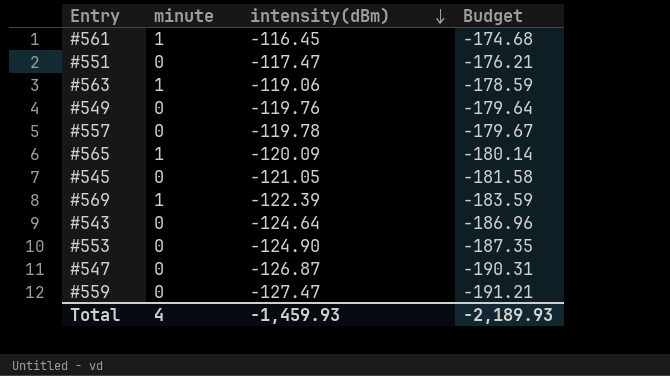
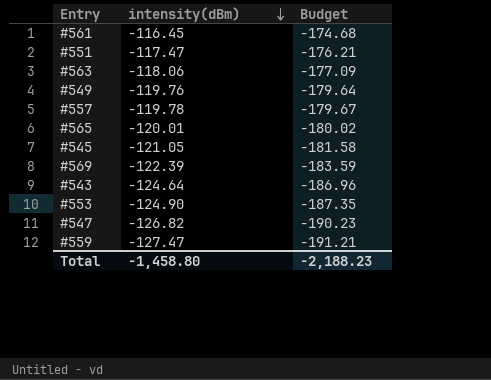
column minute | position: 2 -> none
#563 | intensity(dBm): -119.06 -> -118.06
#563 | Budget: -178.59 -> -177.09
#565 | intensity(dBm): -120.09 -> -120.01
#565 | Budget: -180.14 -> -180.02
#547 | intensity(dBm): -126.87 -> -126.82
#547 | Budget: -190.31 -> -190.23
Total | intensity(dBm): -1,459.93 -> -1,458.80
Total | Budget: -2,189.93 -> -2,188.23

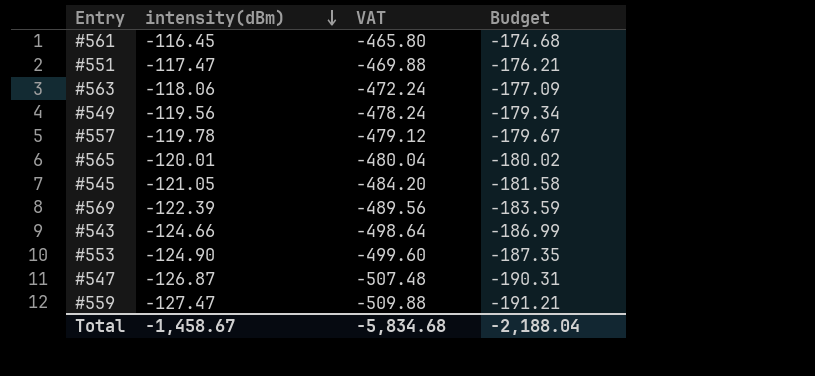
column VAT | formula: none -> [intensity(dBm)] * 4
#549 | intensity(dBm): -119.76 -> -119.56
#549 | Budget: -179.64 -> -179.34
#543 | intensity(dBm): -124.64 -> -124.66
#543 | Budget: -186.96 -> -186.99
#547 | intensity(dBm): -126.82 -> -126.87
#547 | Budget: -190.23 -> -190.31
Total | intensity(dBm): -1,458.80 -> -1,458.67
Total | Budget: -2,188.23 -> -2,188.04

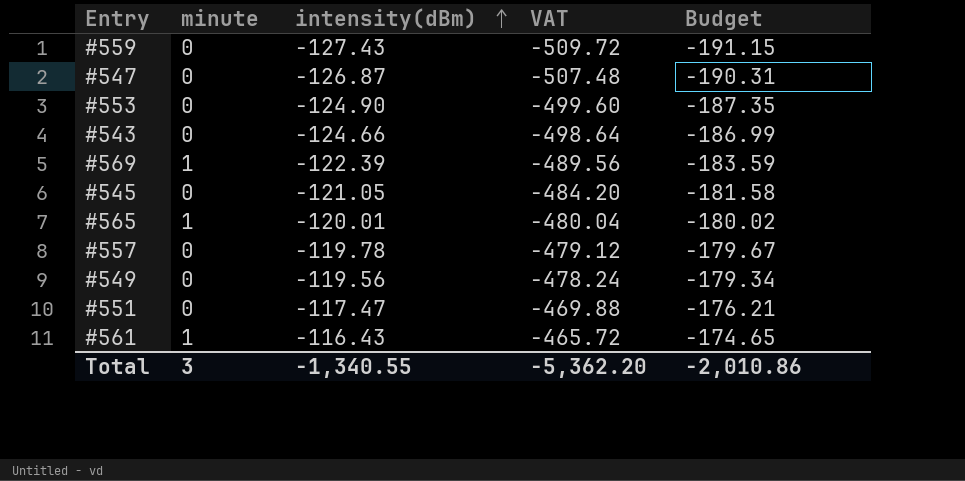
row order: intensity(dBm) descending -> intensity(dBm) ascending
column minute | position: none -> 2
row #563: -118.06 | -472.24 | -177.09 -> none
#559 | intensity(dBm): -127.47 -> -127.43
#559 | VAT: -509.88 -> -509.72
#559 | Budget: -191.21 -> -191.15
#561 | intensity(dBm): -116.45 -> -116.43
#561 | VAT: -465.80 -> -465.72
#561 | Budget: -174.68 -> -174.65
Total | intensity(dBm): -1,458.67 -> -1,340.55
Total | VAT: -5,834.68 -> -5,362.20
Total | Budget: -2,188.04 -> -2,010.86

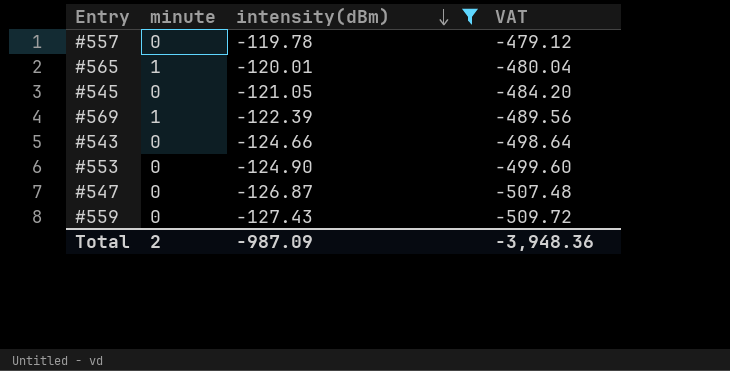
filter: none -> intensity(dBm) <= -119.78
row order: intensity(dBm) ascending -> intensity(dBm) descending
column Budget | formula: [intensity(dBm)] * 1.5 -> none
Total | minute: 3 -> 2
Total | intensity(dBm): -1,340.55 -> -987.09
Total | VAT: -5,362.20 -> -3,948.36

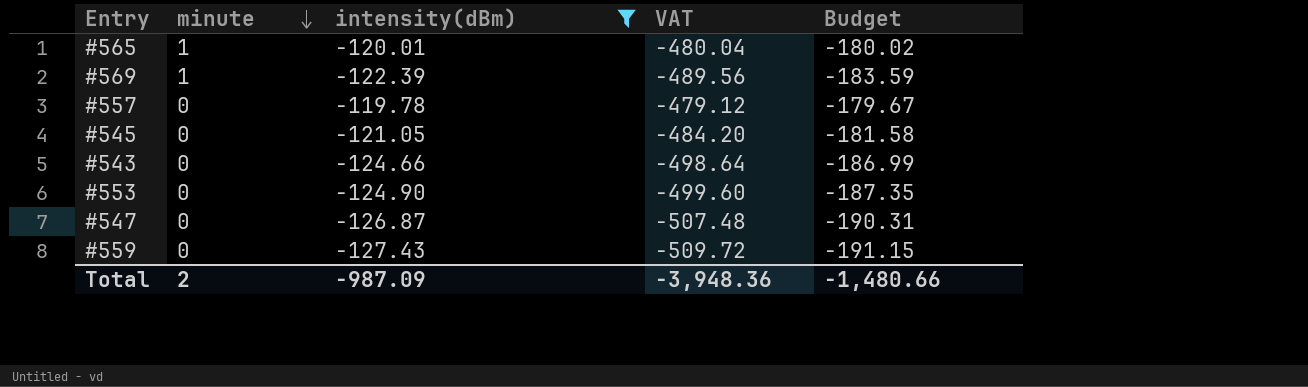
row order: intensity(dBm) descending -> minute descending
column Budget | formula: none -> [intensity(dBm)] * 1.5

